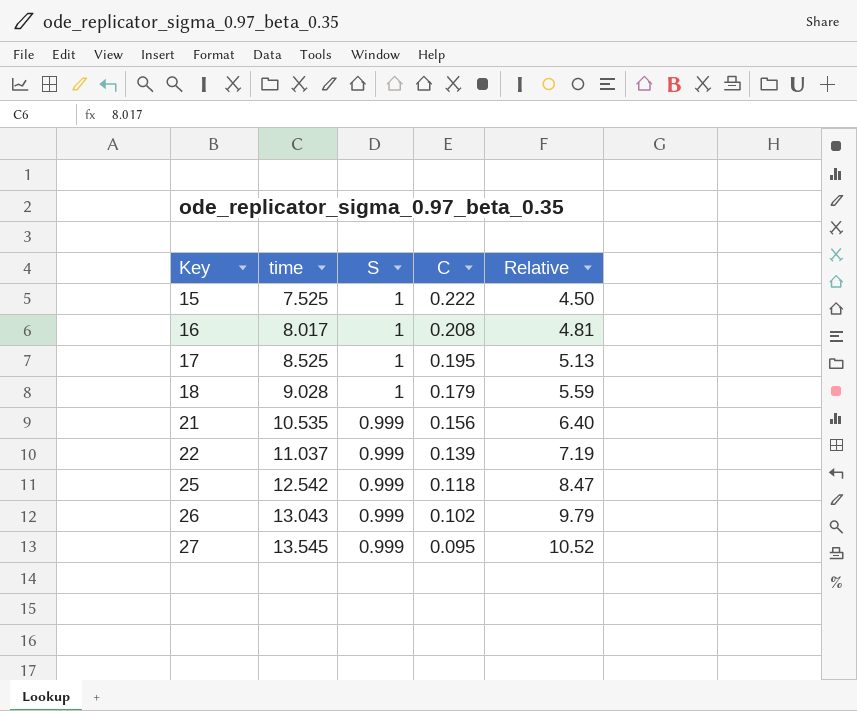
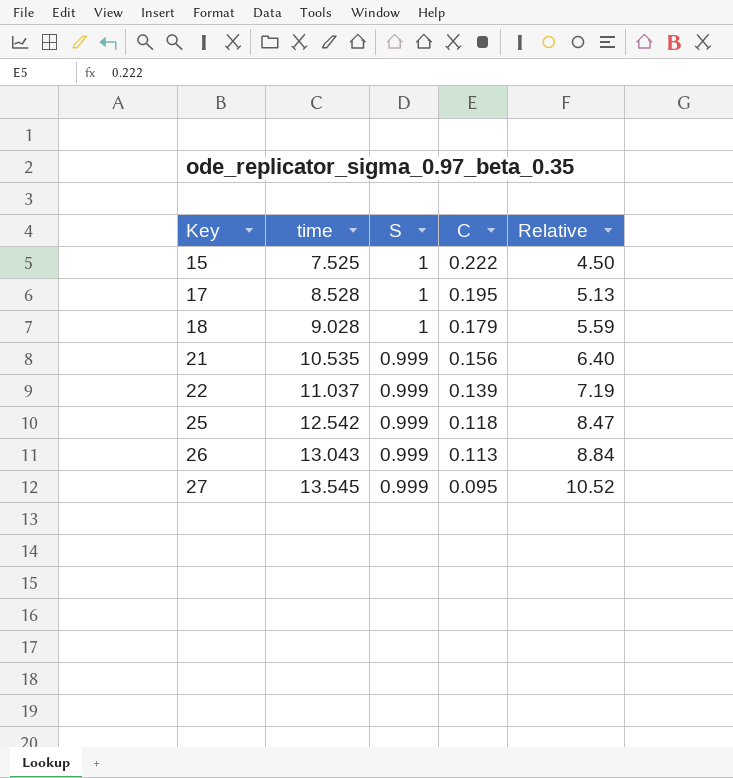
row 16: 8.017 | 1 | 0.208 | 4.81 -> none
17 | time: 8.525 -> 8.528
26 | C: 0.102 -> 0.113
26 | Relative: 9.79 -> 8.84

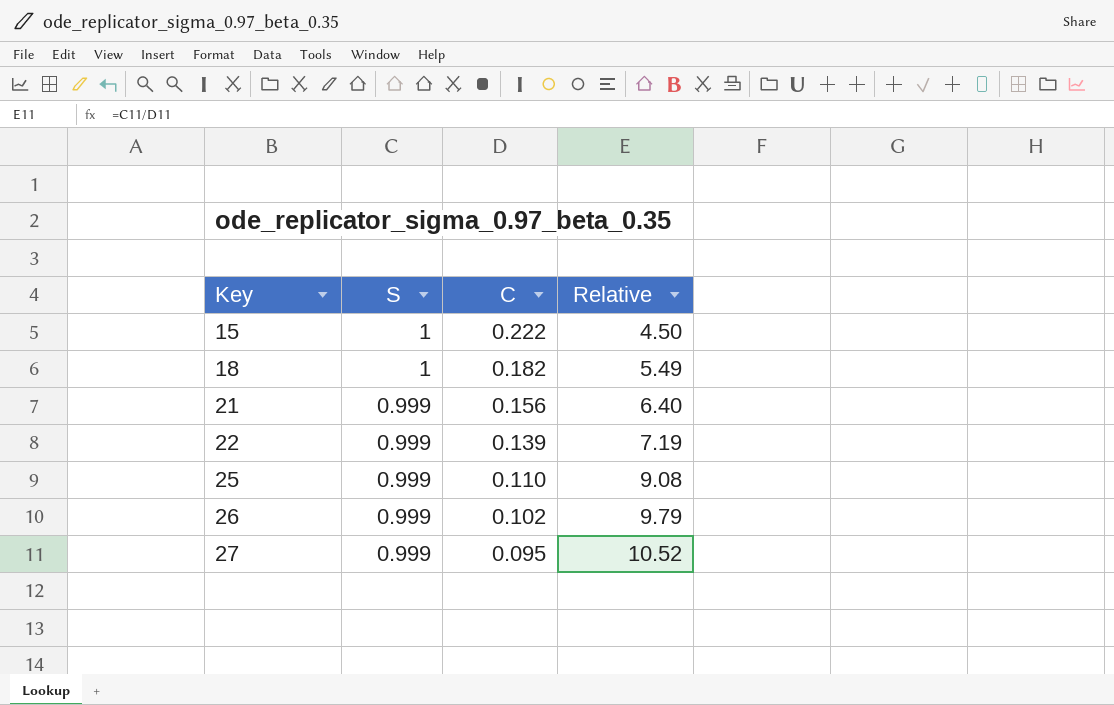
column time | position: 2 -> none
row 17: 8.528 | 1 | 0.195 | 5.13 -> none
18 | C: 0.179 -> 0.182
18 | Relative: 5.59 -> 5.49
25 | C: 0.118 -> 0.110
25 | Relative: 8.47 -> 9.08
26 | C: 0.113 -> 0.102
26 | Relative: 8.84 -> 9.79

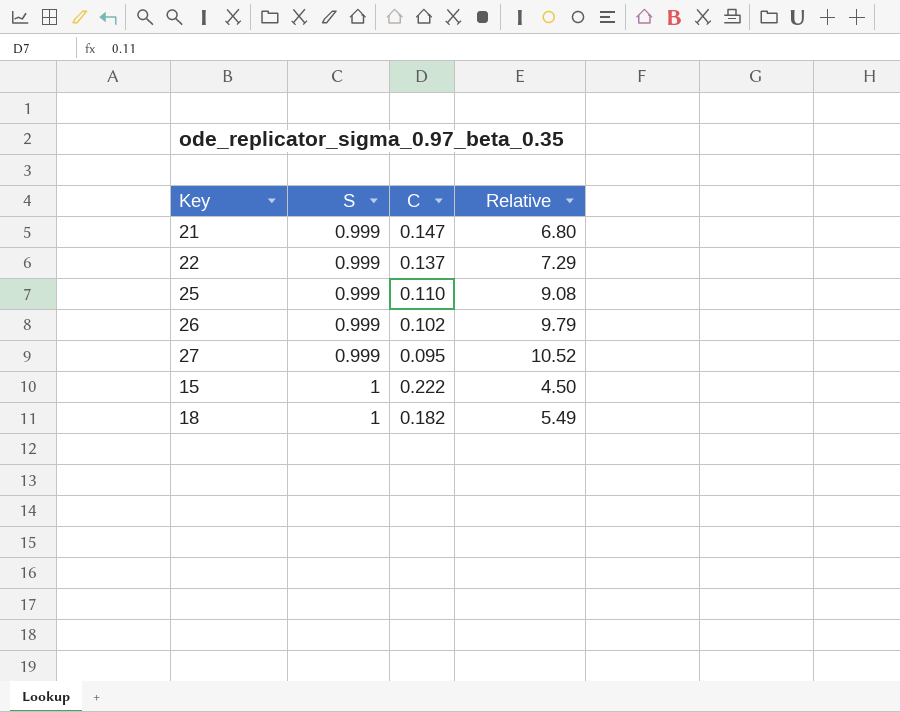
row order: Key ascending -> S ascending
21 | C: 0.156 -> 0.147
21 | Relative: 6.40 -> 6.80
22 | C: 0.139 -> 0.137
22 | Relative: 7.19 -> 7.29

